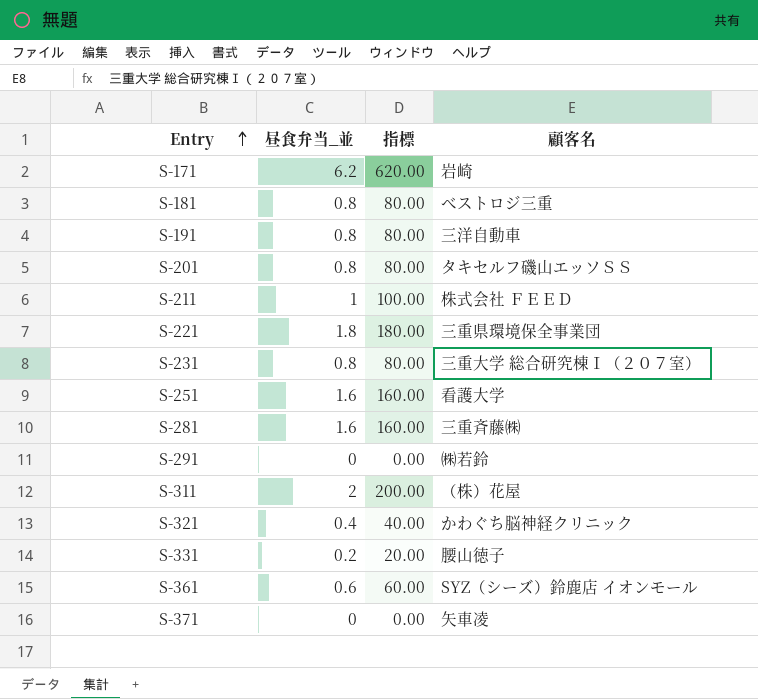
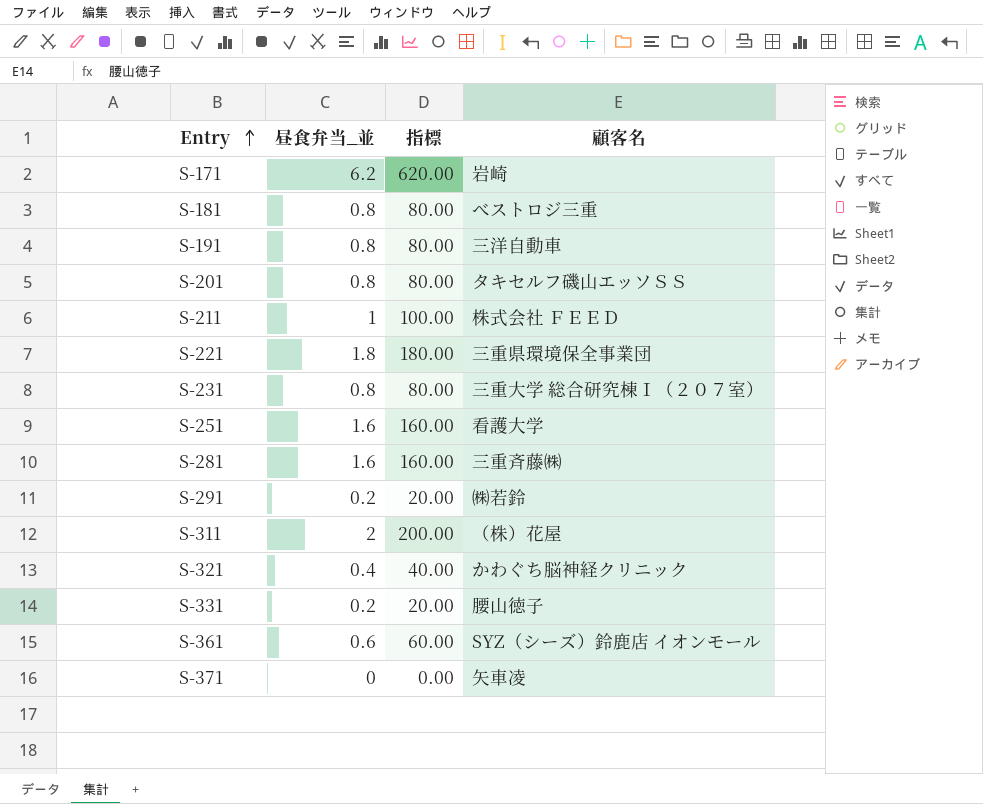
S-291 | 昼食弁当_並: 0 -> 0.2
S-291 | 指標: 0.00 -> 20.00

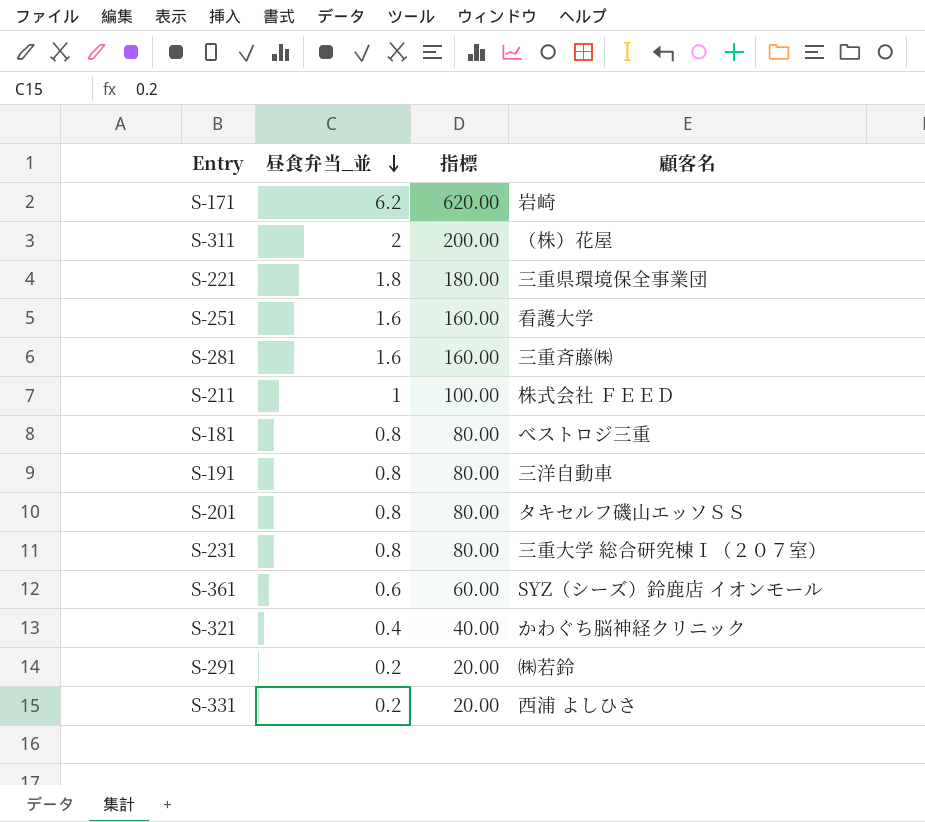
row order: Entry ascending -> 昼食弁当_並 descending
row S-371: 0 | 0.00 | 矢車凌 -> none
S-331 | 顧客名: 腰山徳子 -> 西浦 よしひさ

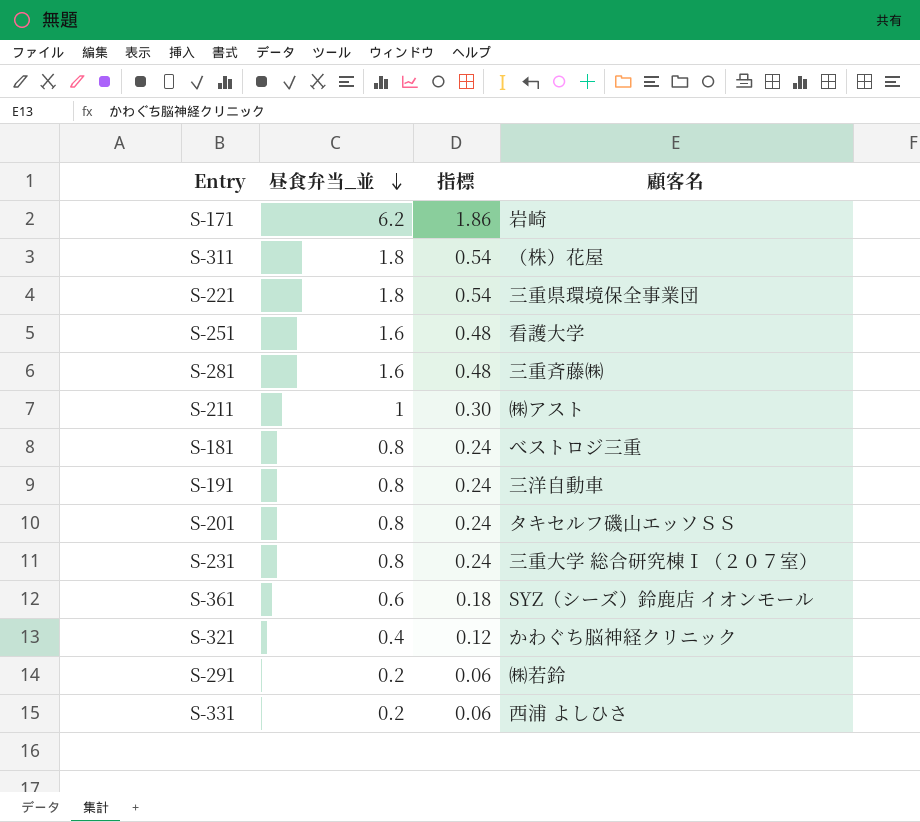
column 指標 | formula: [昼食弁当_並] * 100 -> [昼食弁当_並] * 0.3
S-311 | 昼食弁当_並: 2 -> 1.8
S-211 | 顧客名: 株式会社 ＦＥＥＤ -> ㈱アスト

